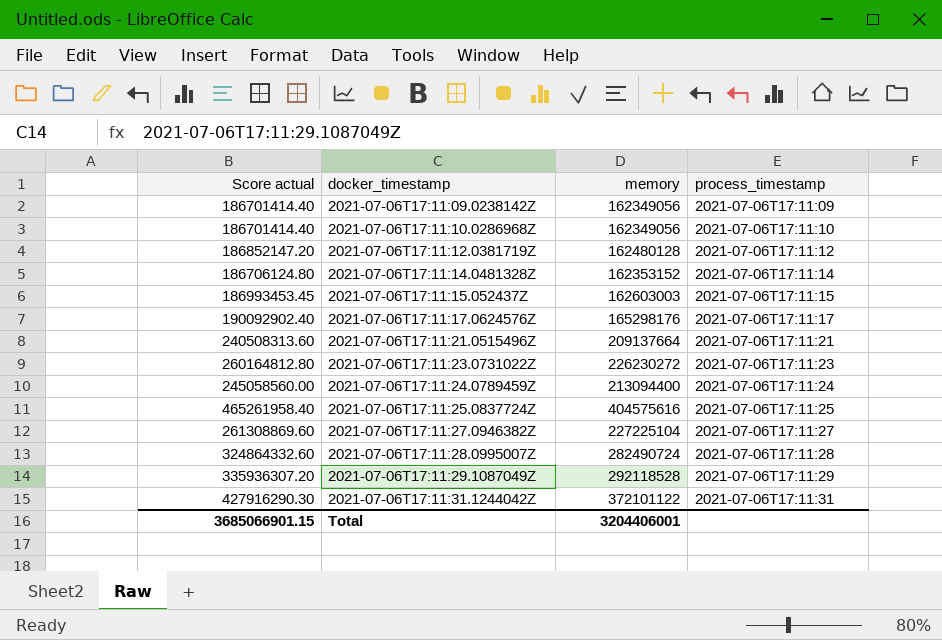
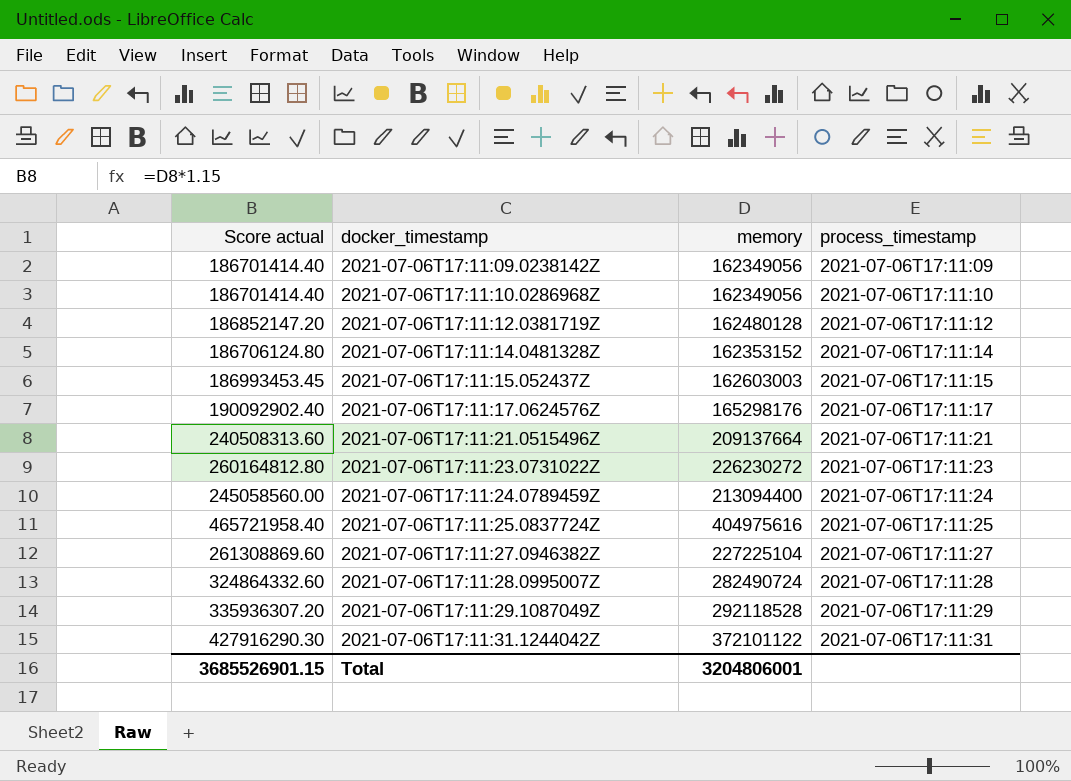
2021-07-06T17:11:25.0837724Z | Score actual: 465261958.40 -> 465721958.40
2021-07-06T17:11:25.0837724Z | memory: 404575616 -> 404975616
Total | Score actual: 3685066901.15 -> 3685526901.15
Total | memory: 3204406001 -> 3204806001

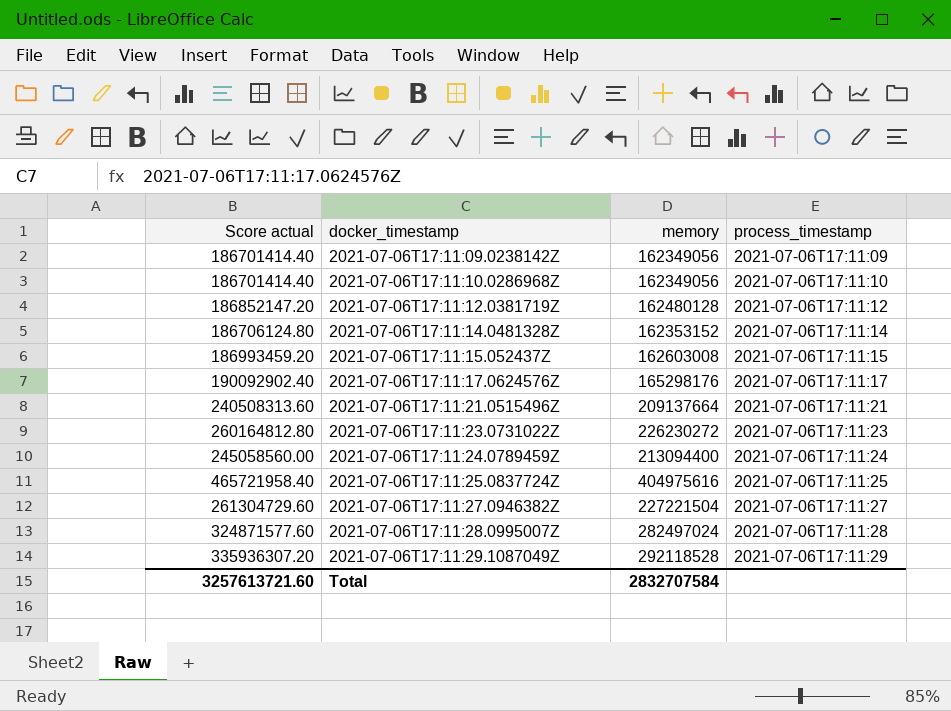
row 2021-07-06T17:11:31.1244042Z: 427916290.30 | 372101122 | 2021-07-06T17:11:31 -> none
2021-07-06T17:11:15.052437Z | Score actual: 186993453.45 -> 186993459.20
2021-07-06T17:11:15.052437Z | memory: 162603003 -> 162603008
2021-07-06T17:11:27.0946382Z | Score actual: 261308869.60 -> 261304729.60
2021-07-06T17:11:27.0946382Z | memory: 227225104 -> 227221504
2021-07-06T17:11:28.0995007Z | Score actual: 324864332.60 -> 324871577.60
2021-07-06T17:11:28.0995007Z | memory: 282490724 -> 282497024
Total | Score actual: 3685526901.15 -> 3257613721.60
Total | memory: 3204806001 -> 2832707584

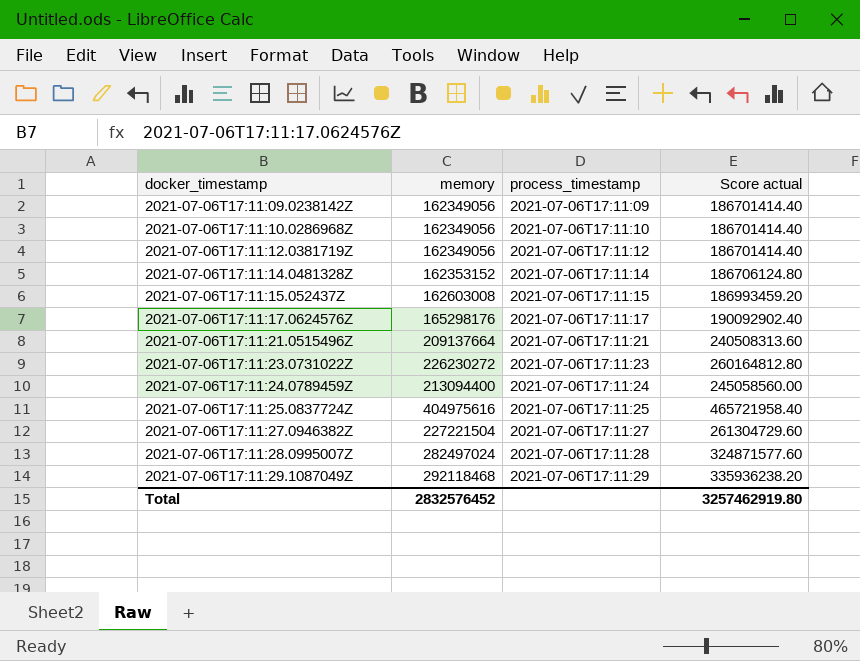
column Score actual | position: 1 -> 4
2021-07-06T17:11:12.0381719Z | memory: 162480128 -> 162349056
2021-07-06T17:11:12.0381719Z | Score actual: 186852147.20 -> 186701414.40
2021-07-06T17:11:29.1087049Z | memory: 292118528 -> 292118468
2021-07-06T17:11:29.1087049Z | Score actual: 335936307.20 -> 335936238.20
Total | memory: 2832707584 -> 2832576452
Total | Score actual: 3257613721.60 -> 3257462919.80

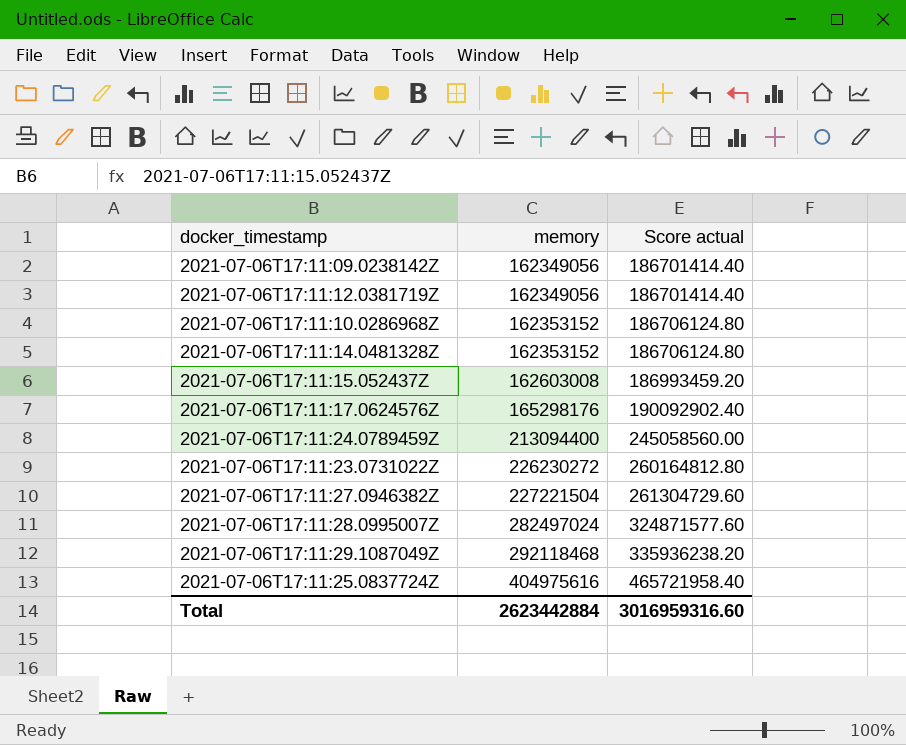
row order: docker_timestamp ascending -> memory ascending
column process_timestamp | position: 3 -> none
row 2021-07-06T17:11:21.0515496Z: 209137664 | 2021-07-06T17:11:21 | 240508313.60 -> none
2021-07-06T17:11:10.0286968Z | memory: 162349056 -> 162353152
2021-07-06T17:11:10.0286968Z | Score actual: 186701414.40 -> 186706124.80
Total | memory: 2832576452 -> 2623442884
Total | Score actual: 3257462919.80 -> 3016959316.60

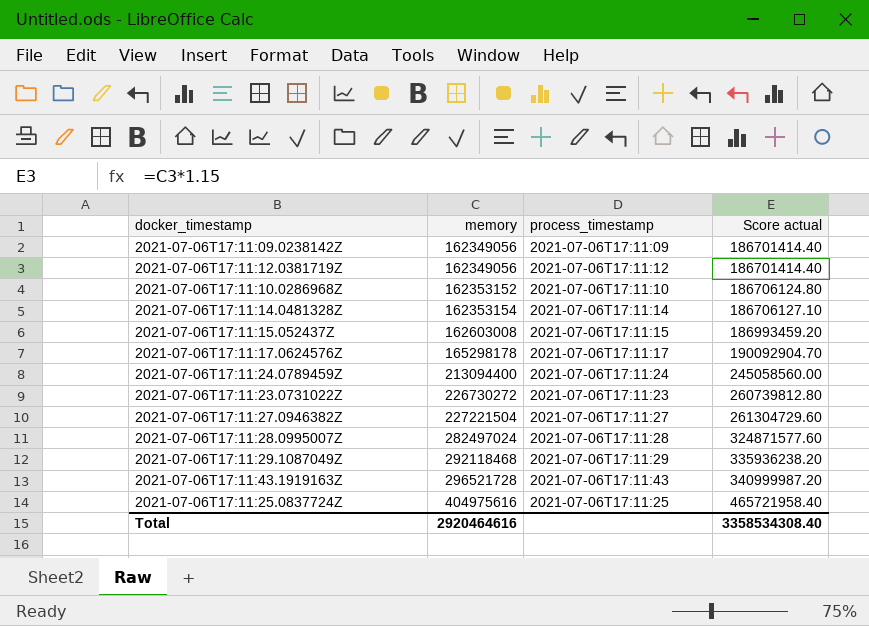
column process_timestamp | position: none -> 3
2021-07-06T17:11:14.0481328Z | memory: 162353152 -> 162353154
2021-07-06T17:11:14.0481328Z | Score actual: 186706124.80 -> 186706127.10
2021-07-06T17:11:17.0624576Z | memory: 165298176 -> 165298178
2021-07-06T17:11:17.0624576Z | Score actual: 190092902.40 -> 190092904.70
2021-07-06T17:11:23.0731022Z | memory: 226230272 -> 226730272
2021-07-06T17:11:23.0731022Z | Score actual: 260164812.80 -> 260739812.80
row 2021-07-06T17:11:43.1919163Z: none -> 296521728 | 2021-07-06T17:11:43 | 340999987.20
Total | memory: 2623442884 -> 2920464616
Total | Score actual: 3016959316.60 -> 3358534308.40

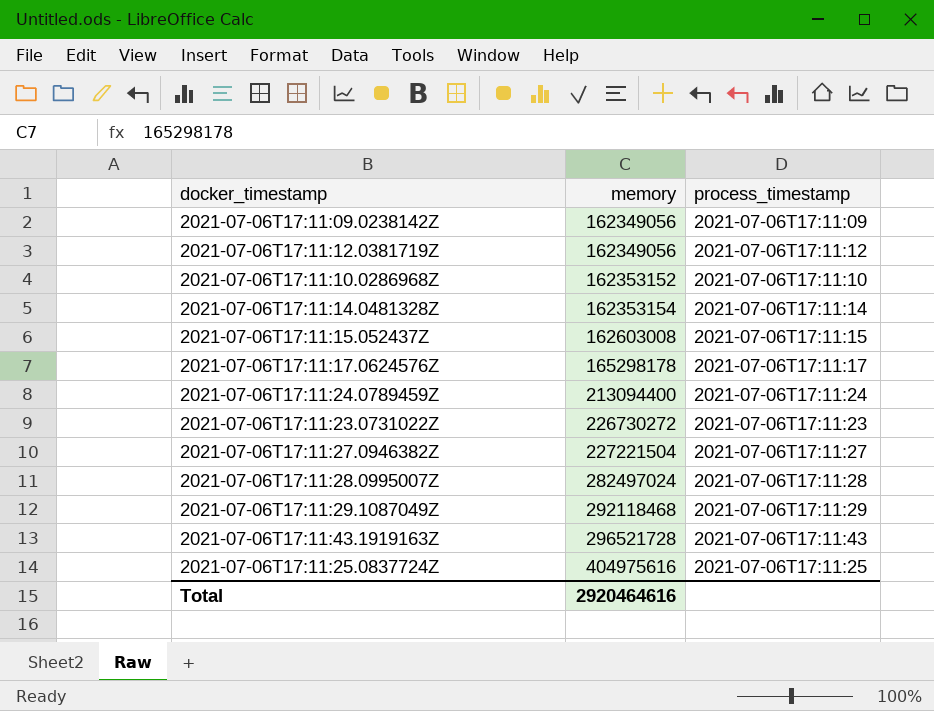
column Score actual | formula: [memory] * 1.15 -> none

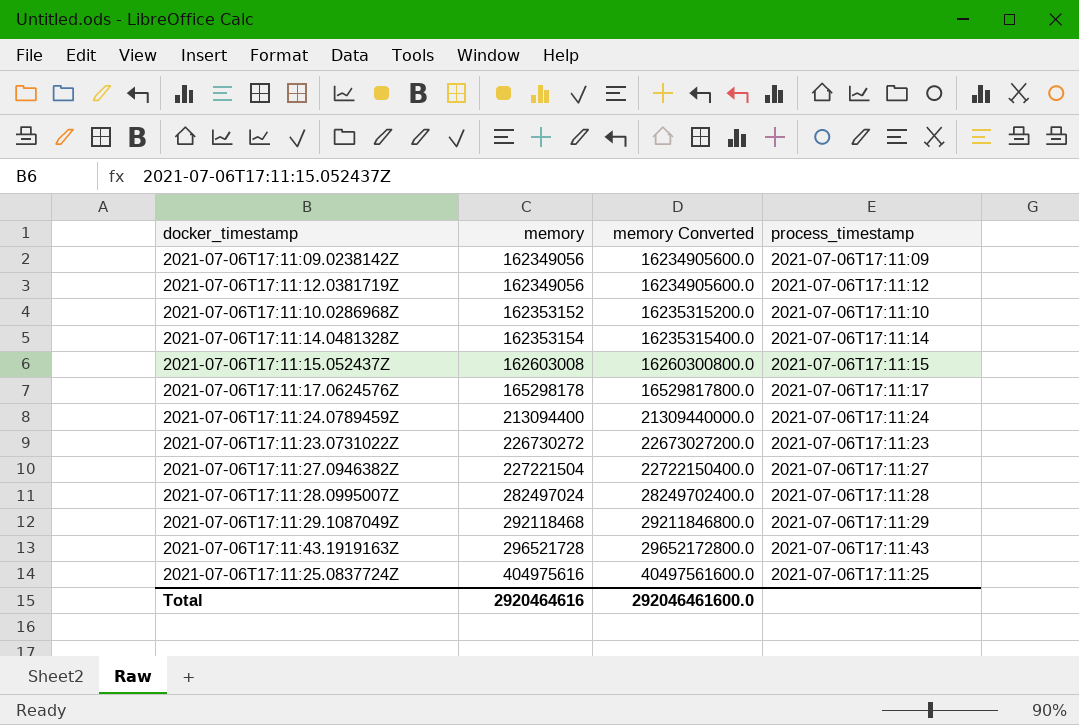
column memory Converted | formula: none -> [memory] * 100

